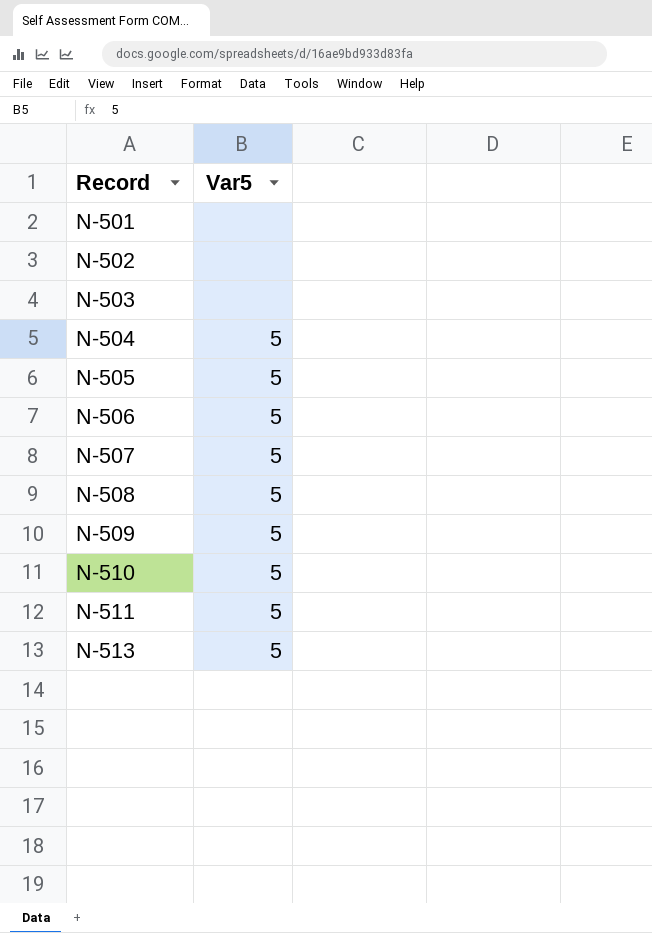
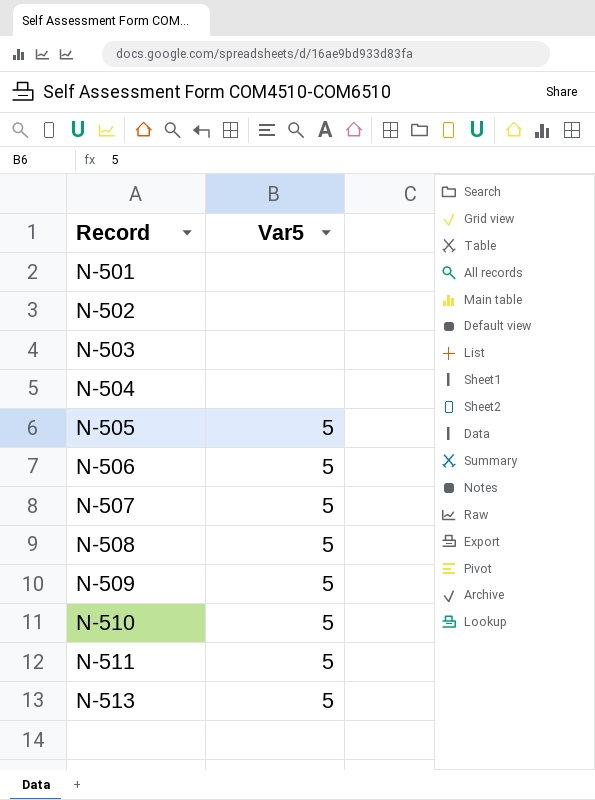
N-504 | Var5: 5 -> none

